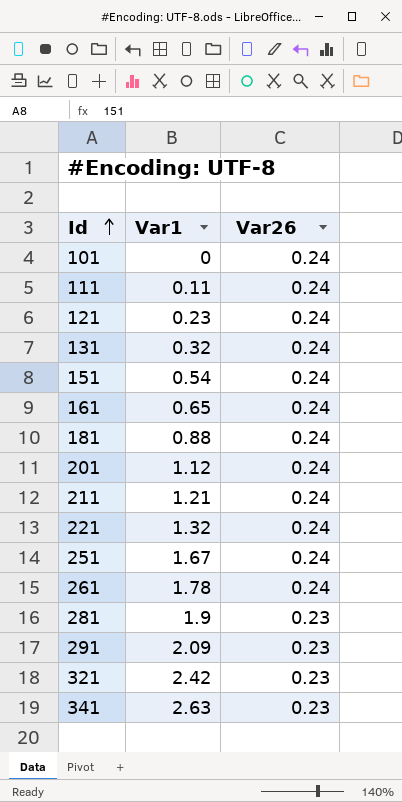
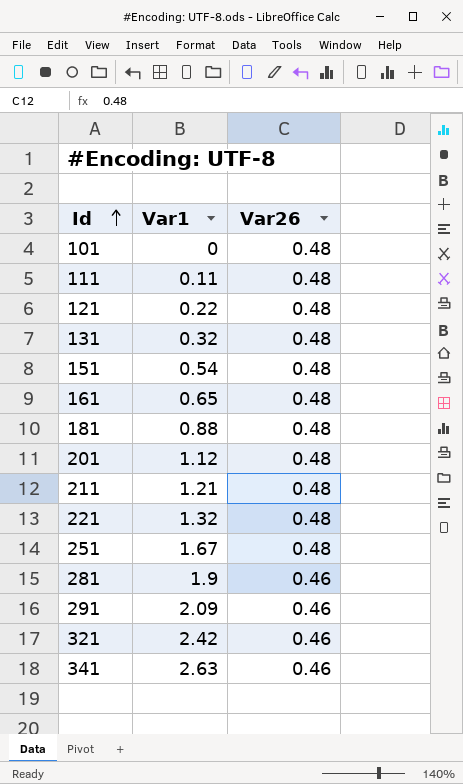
row 261: 1.78 | 0.24 -> none
101 | Var26: 0.24 -> 0.48
111 | Var26: 0.24 -> 0.48
121 | Var1: 0.23 -> 0.22
121 | Var26: 0.24 -> 0.48
131 | Var26: 0.24 -> 0.48
151 | Var26: 0.24 -> 0.48
161 | Var26: 0.24 -> 0.48
181 | Var26: 0.24 -> 0.48
201 | Var26: 0.24 -> 0.48
211 | Var26: 0.24 -> 0.48
221 | Var26: 0.24 -> 0.48
251 | Var26: 0.24 -> 0.48
281 | Var26: 0.23 -> 0.46
291 | Var26: 0.23 -> 0.46
321 | Var26: 0.23 -> 0.46
341 | Var26: 0.23 -> 0.46

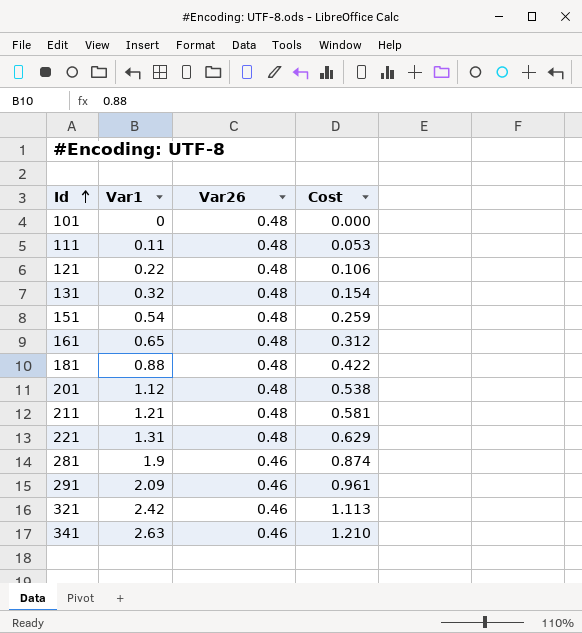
column Cost | formula: none -> [Var1] * [Var26]
row 251: 1.67 | 0.48 -> none
221 | Var1: 1.32 -> 1.31

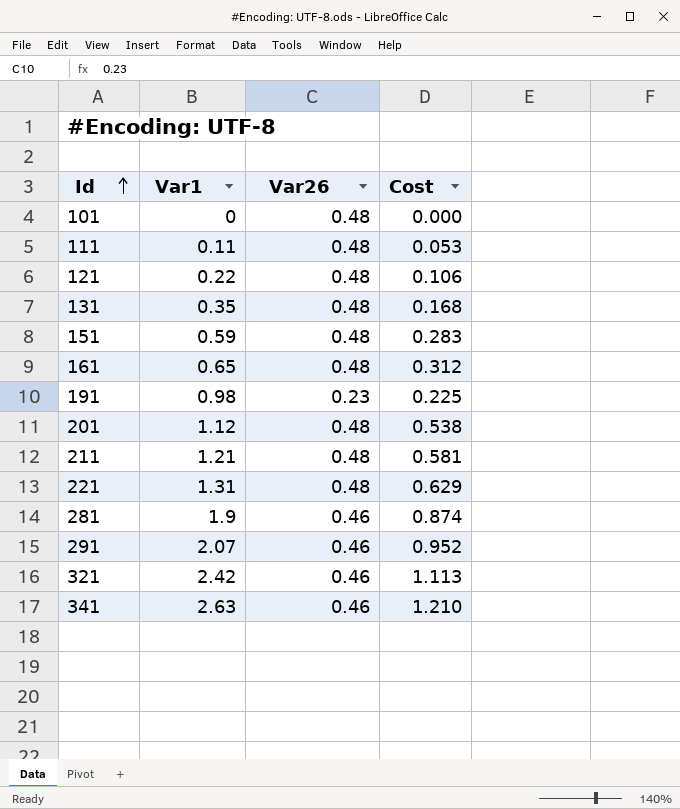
row 181: 0.88 | 0.48 | 0.422 -> none
131 | Var1: 0.32 -> 0.35
131 | Cost: 0.154 -> 0.168
151 | Var1: 0.54 -> 0.59
151 | Cost: 0.259 -> 0.283
row 191: none -> 0.98 | 0.23 | 0.225
291 | Var1: 2.09 -> 2.07
291 | Cost: 0.961 -> 0.952

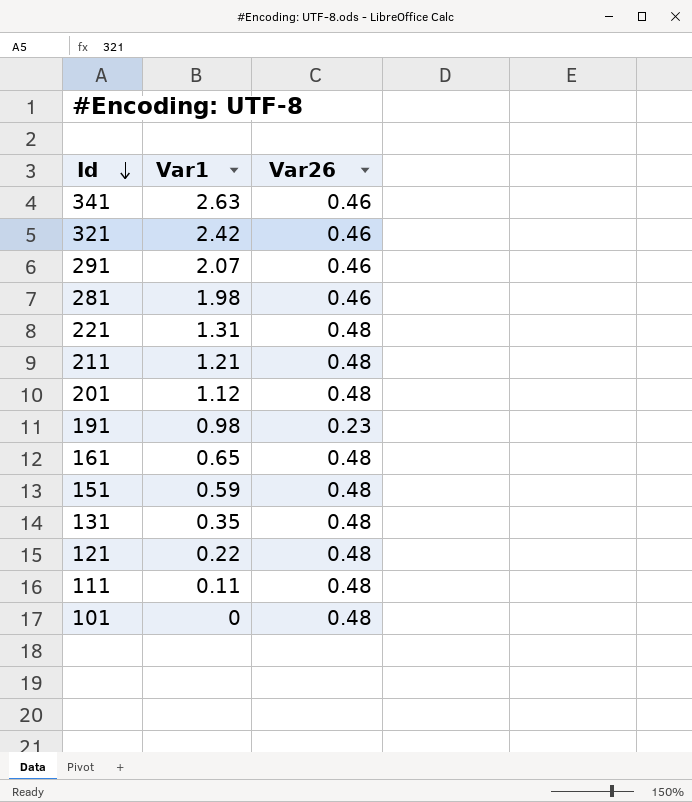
row order: Id ascending -> Id descending
column Cost | formula: [Var1] * [Var26] -> none
281 | Var1: 1.9 -> 1.98

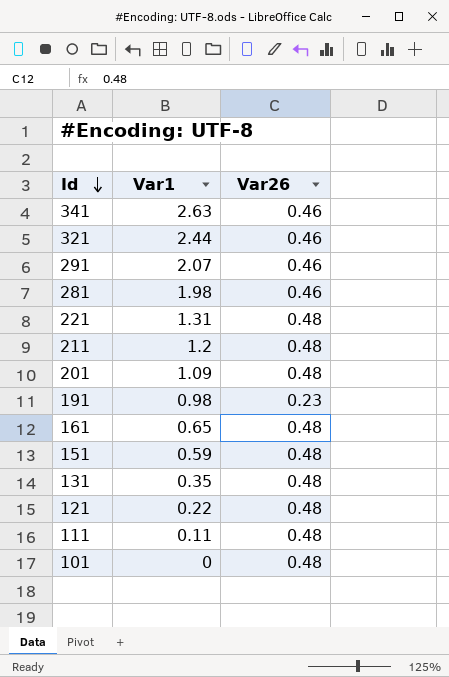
321 | Var1: 2.42 -> 2.44
211 | Var1: 1.21 -> 1.2
201 | Var1: 1.12 -> 1.09

